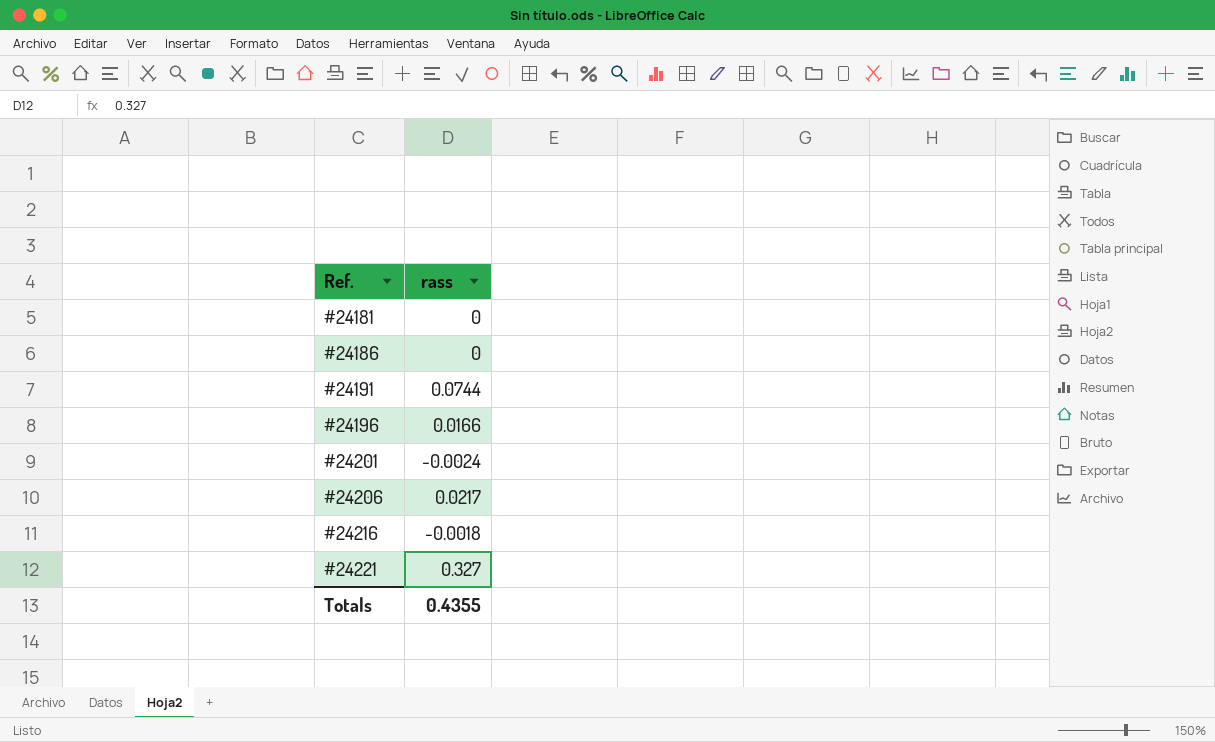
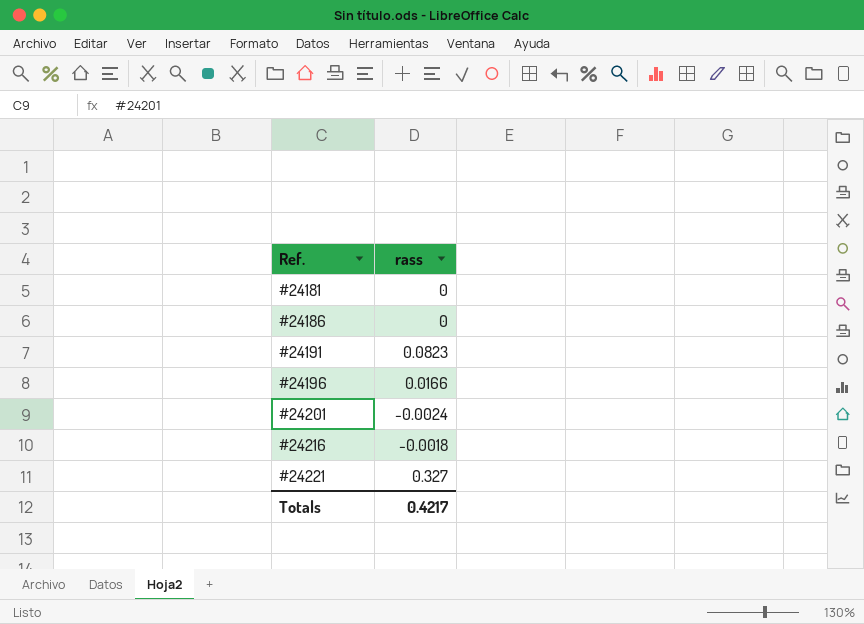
row #24206: 0.0217 -> none
#24191 | rass: 0.0744 -> 0.0823
Totals | rass: 0.4355 -> 0.4217

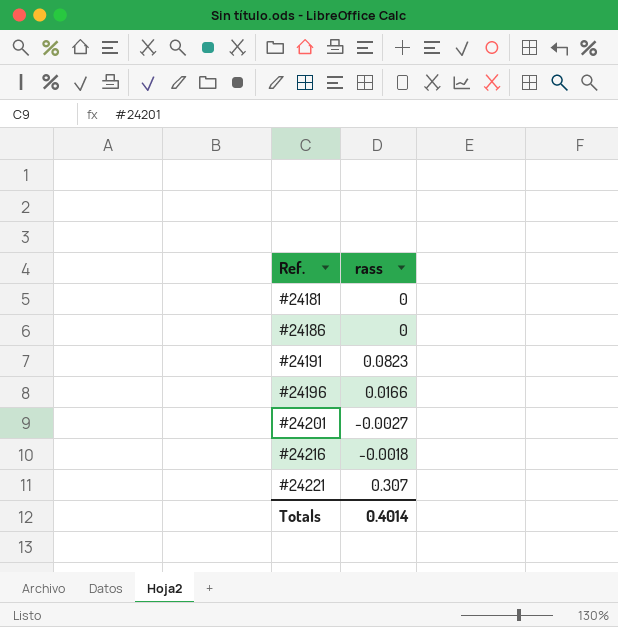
#24201 | rass: -0.0024 -> -0.0027
#24221 | rass: 0.327 -> 0.307
Totals | rass: 0.4217 -> 0.4014

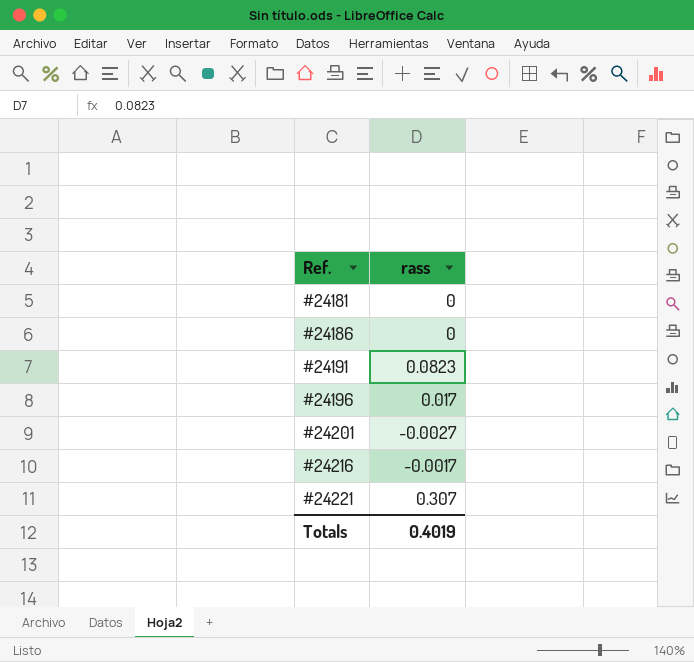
#24196 | rass: 0.0166 -> 0.017
#24216 | rass: -0.0018 -> -0.0017
Totals | rass: 0.4014 -> 0.4019

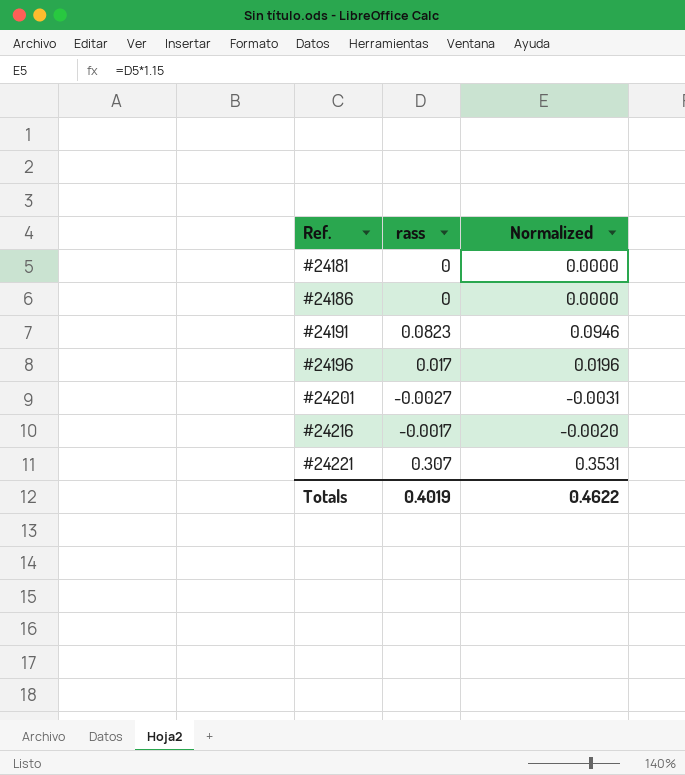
column Normalized | formula: none -> [rass] * 1.15

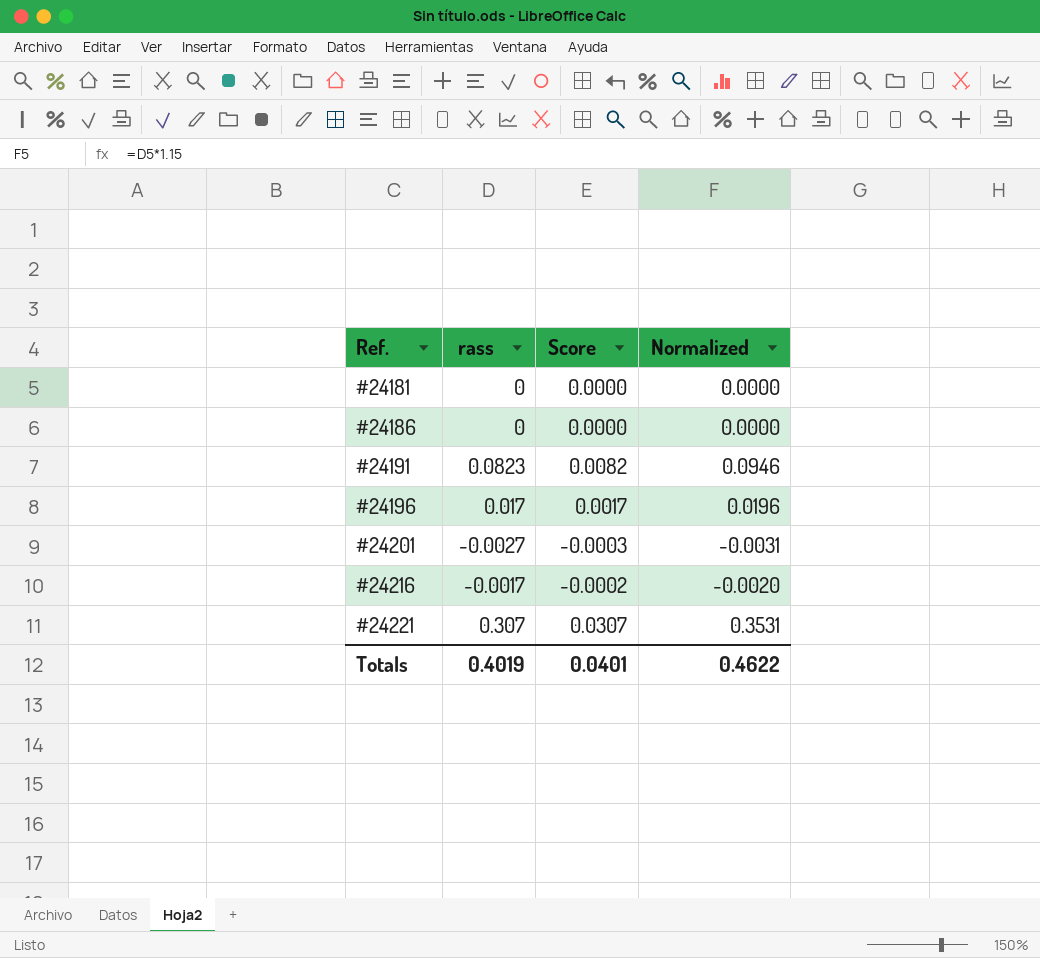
column Score | formula: none -> [rass] * 0.1

